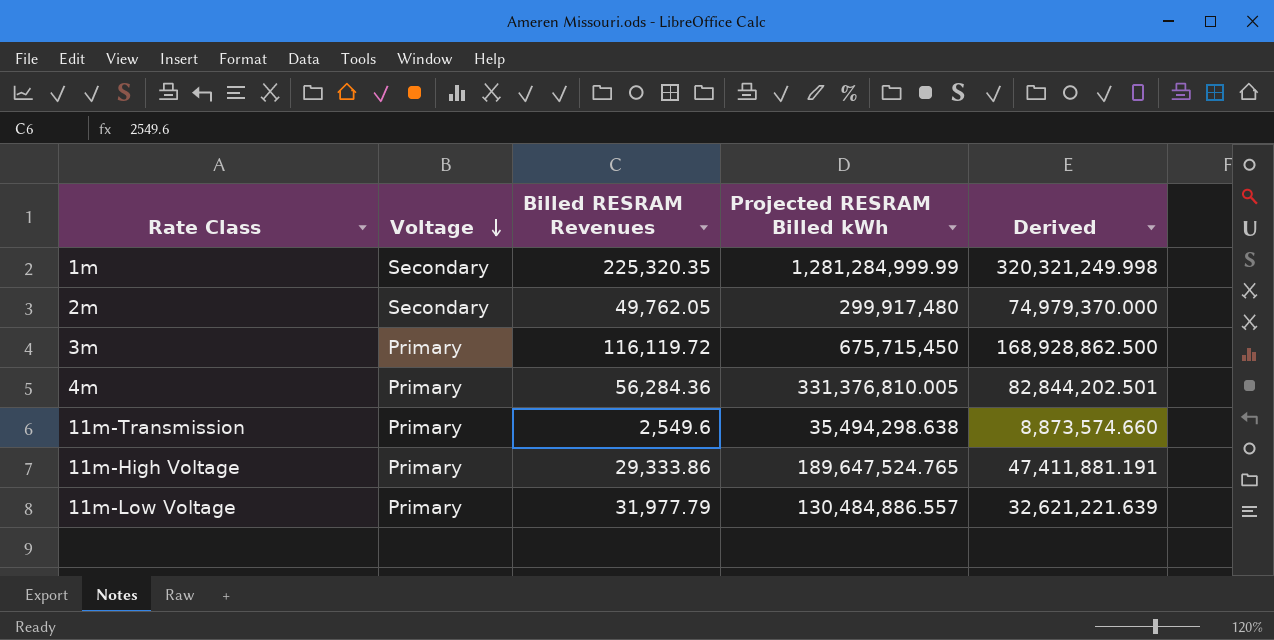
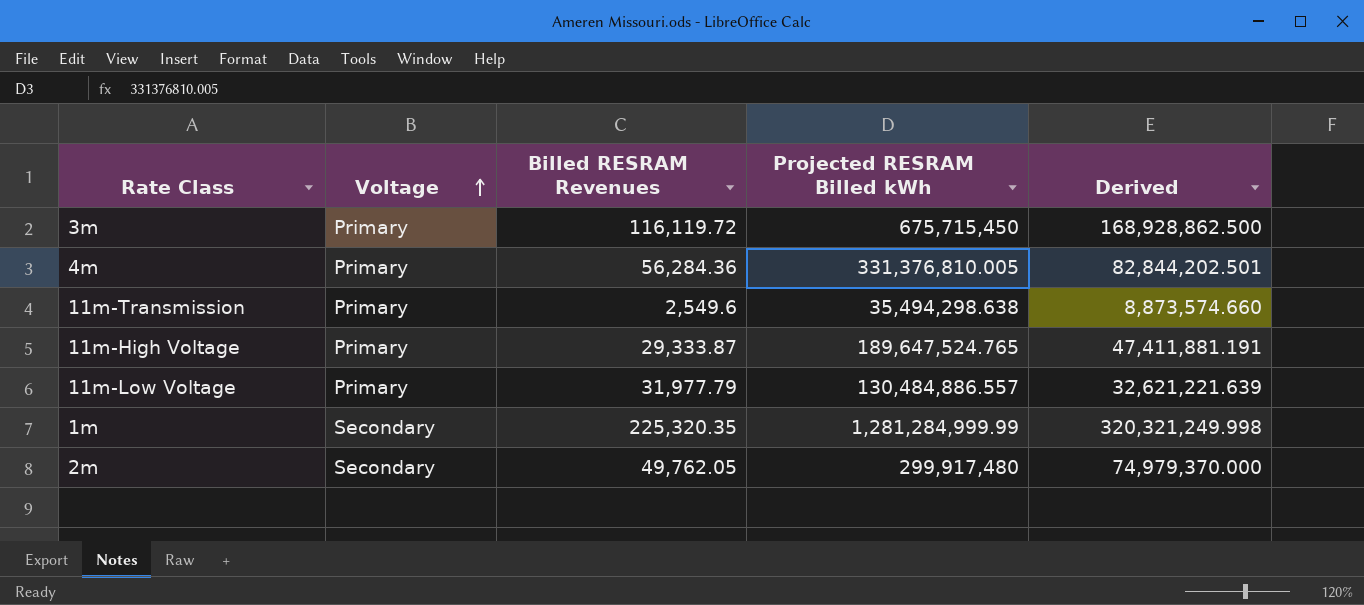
row order: Voltage descending -> Voltage ascending
11m-High Voltage | Billed RESRAM Revenues: 29,333.86 -> 29,333.87

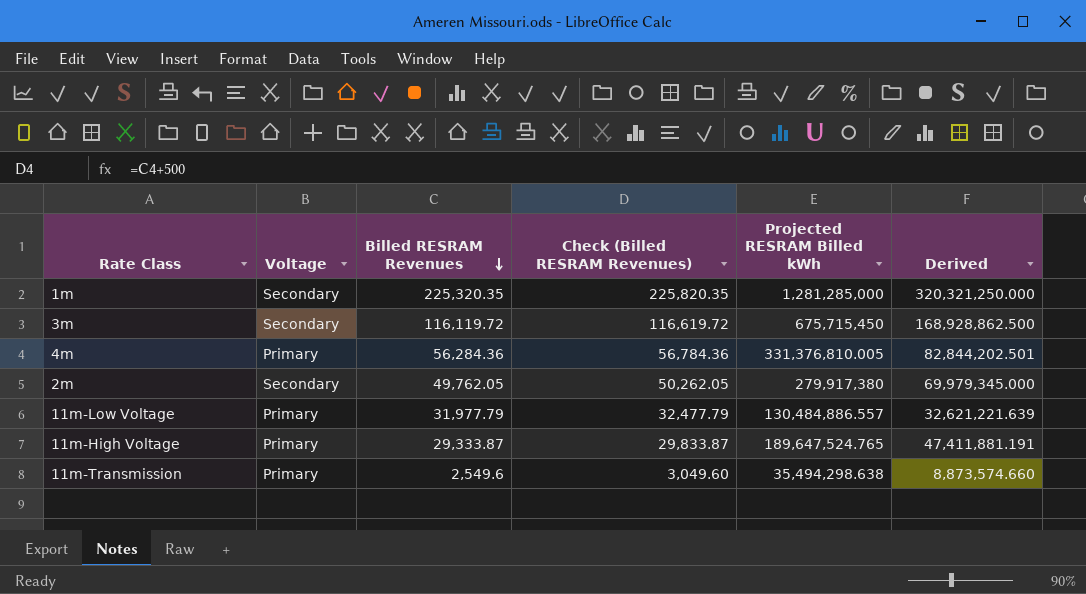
row order: Voltage ascending -> Billed RESRAM Revenues descending
column Check (Billed RESRAM Revenues) | formula: none -> [Billed RESRAM Revenues] + 500
1m | Projected RESRAM Billed kWh: 1,281,284,999.99 -> 1,281,285,000
1m | Derived: 320,321,249.998 -> 320,321,250.000
3m | Voltage: Primary -> Secondary
2m | Projected RESRAM Billed kWh: 299,917,480 -> 279,917,380
2m | Derived: 74,979,370.000 -> 69,979,345.000

